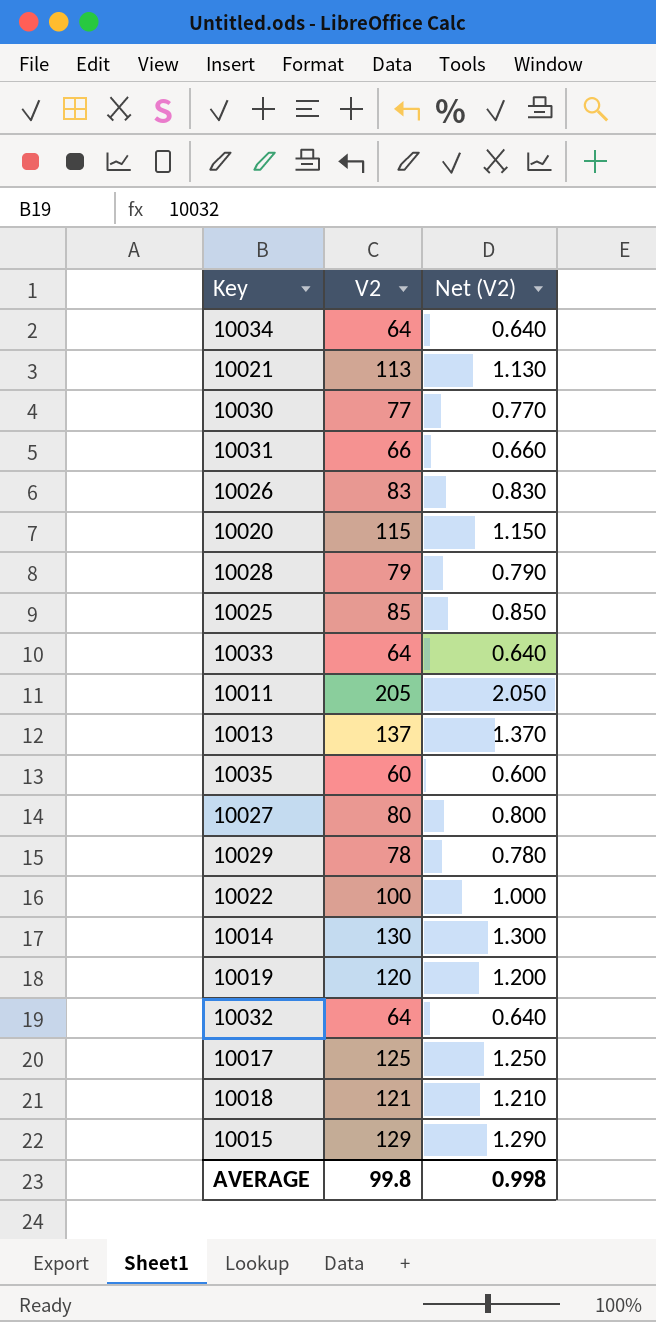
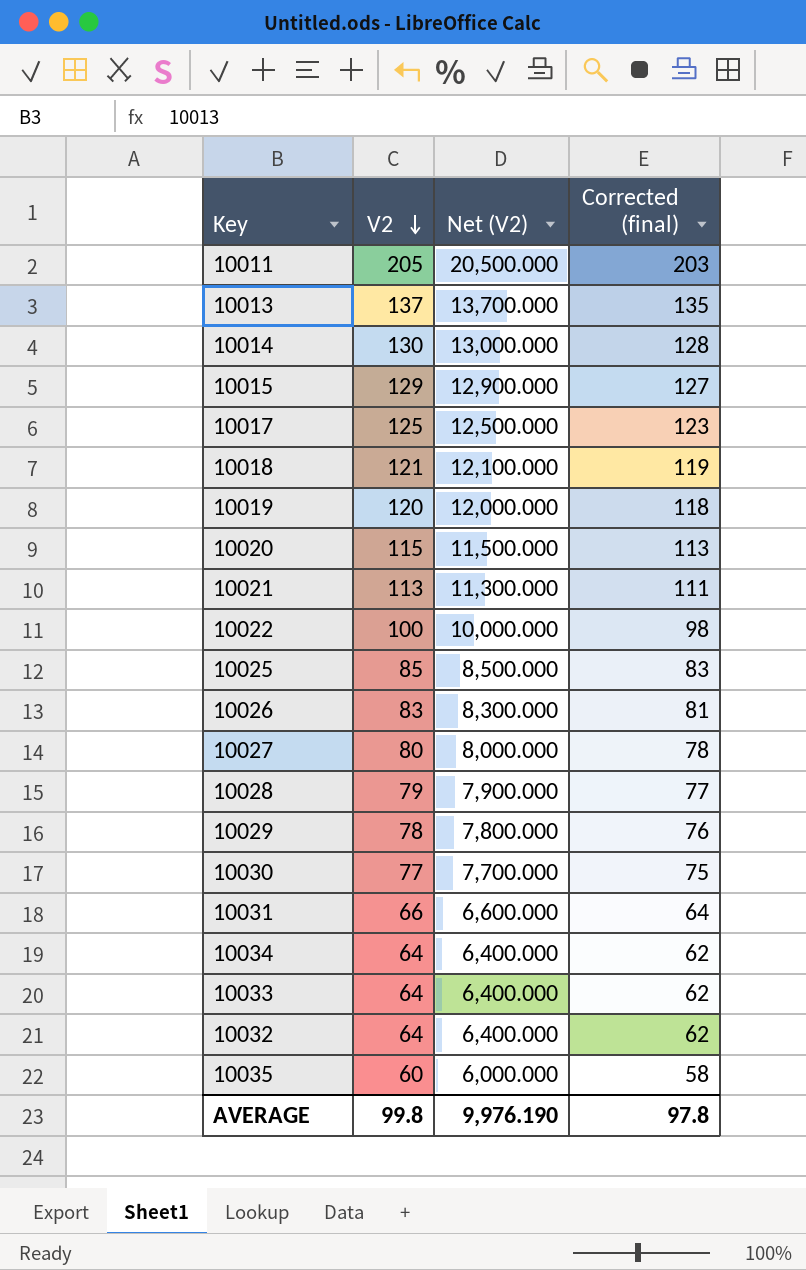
row order: none -> V2 descending
column Net (V2) | formula: [V2] * 0.01 -> [V2] * 100
column Corrected (final) | formula: none -> [V2] - 2
AVERAGE | Net (V2): 0.998 -> 9,976.190

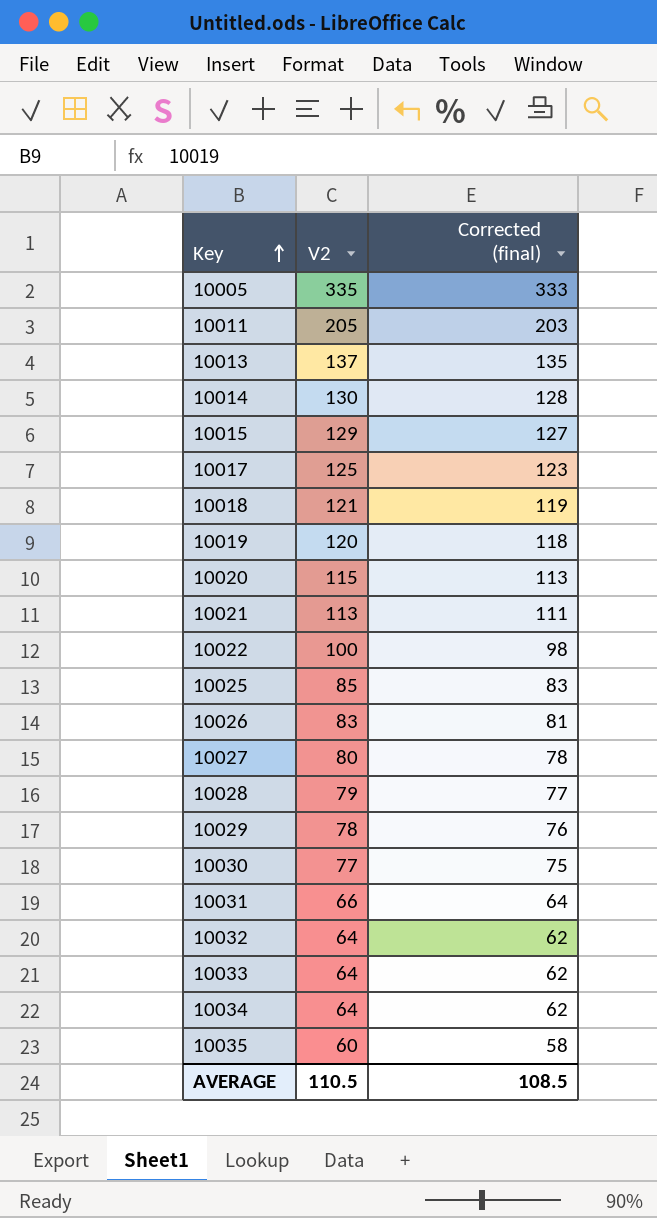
row order: V2 descending -> Key ascending
column Net (V2) | formula: [V2] * 100 -> none
row 10005: none -> 335 | 333
AVERAGE | V2: 99.8 -> 110.5
AVERAGE | Corrected (final): 97.8 -> 108.5

